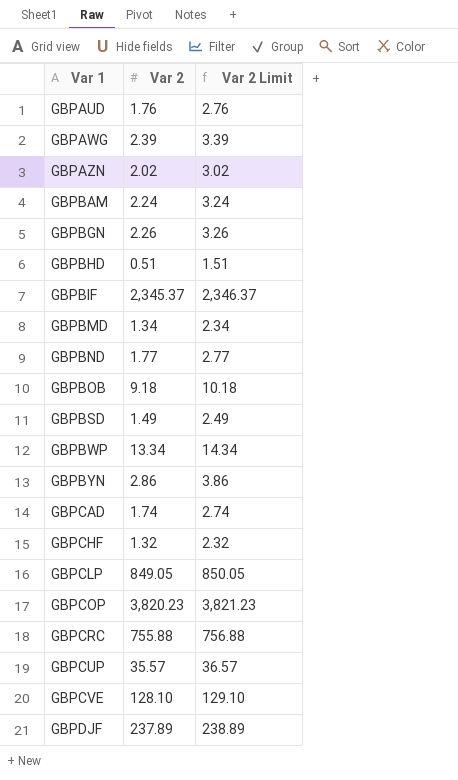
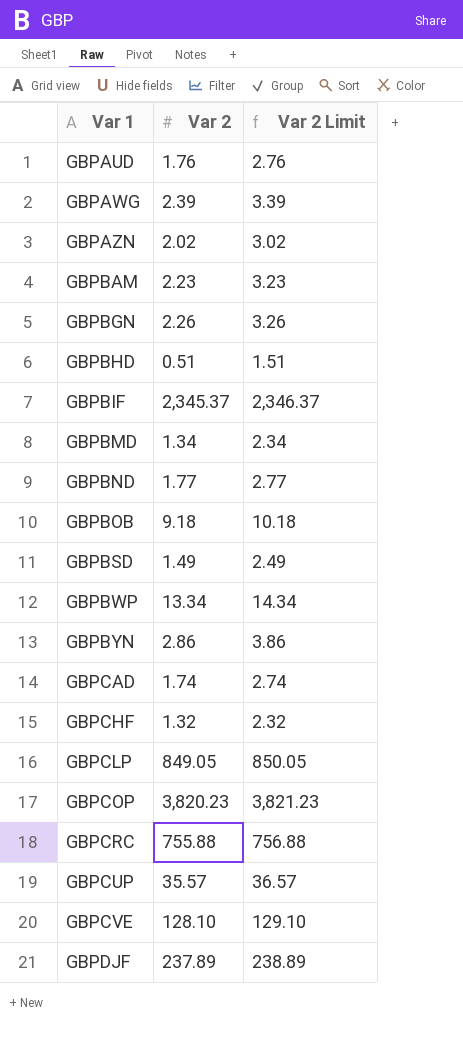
GBPBAM | Var 2: 2.24 -> 2.23
GBPBAM | Var 2 Limit: 3.24 -> 3.23

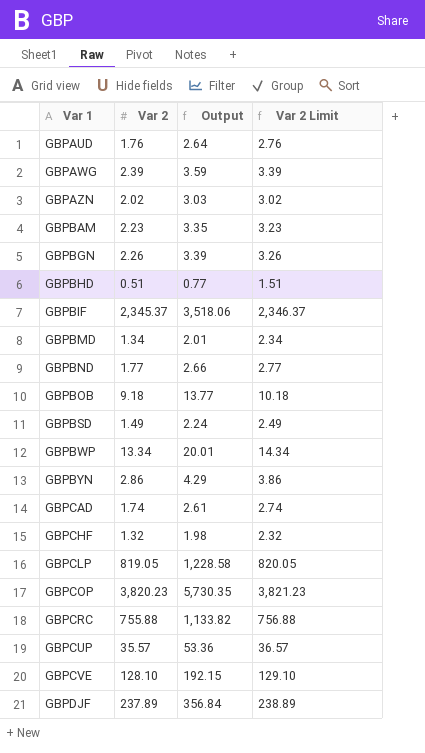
column Output | formula: none -> [Var 2] * 1.5
GBPCLP | Var 2: 849.05 -> 819.05
GBPCLP | Var 2 Limit: 850.05 -> 820.05

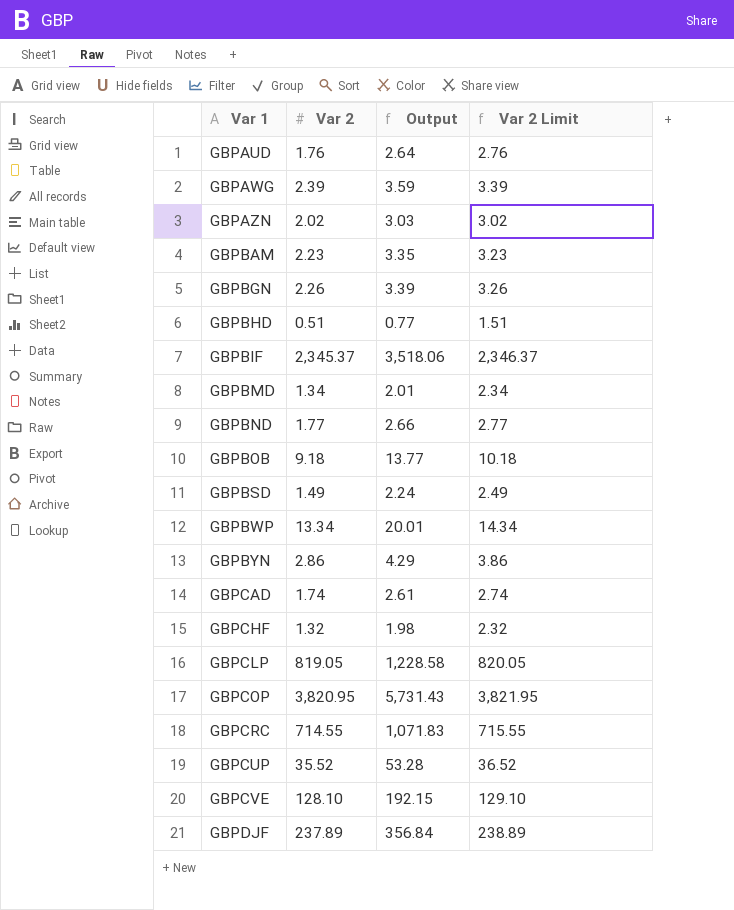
GBPCOP | Var 2: 3,820.23 -> 3,820.95
GBPCOP | Output: 5,730.35 -> 5,731.43
GBPCOP | Var 2 Limit: 3,821.23 -> 3,821.95
GBPCRC | Var 2: 755.88 -> 714.55
GBPCRC | Output: 1,133.82 -> 1,071.83
GBPCRC | Var 2 Limit: 756.88 -> 715.55
GBPCUP | Var 2: 35.57 -> 35.52
GBPCUP | Output: 53.36 -> 53.28
GBPCUP | Var 2 Limit: 36.57 -> 36.52

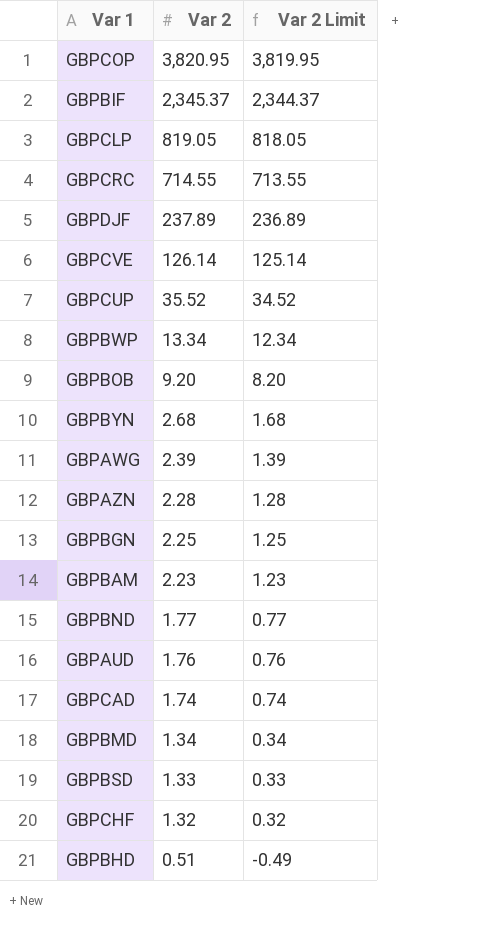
row order: Var 1 ascending -> Var 2 descending
column Output | formula: [Var 2] * 1.5 -> none
column Var 2 Limit | formula: [Var 2] + 1 -> [Var 2] - 1
GBPCVE | Var 2: 128.10 -> 126.14
GBPBOB | Var 2: 9.18 -> 9.20
GBPBYN | Var 2: 2.86 -> 2.68
GBPAZN | Var 2: 2.02 -> 2.28
GBPBGN | Var 2: 2.26 -> 2.25
GBPBSD | Var 2: 1.49 -> 1.33

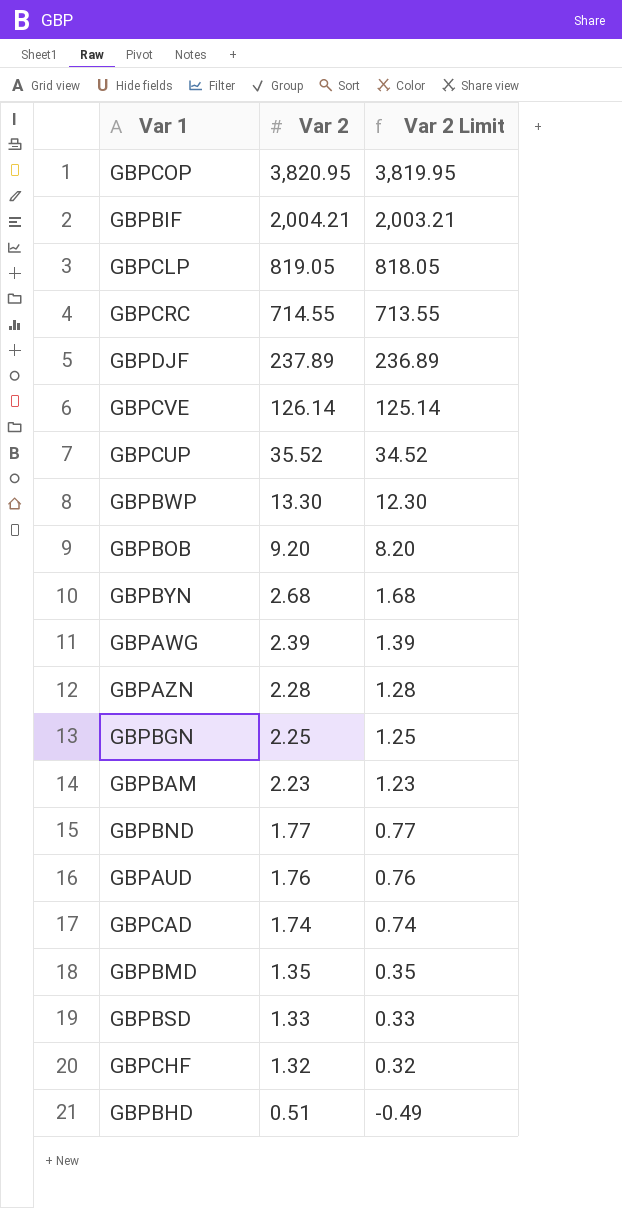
GBPBIF | Var 2: 2,345.37 -> 2,004.21
GBPBIF | Var 2 Limit: 2,344.37 -> 2,003.21
GBPBWP | Var 2: 13.34 -> 13.30
GBPBWP | Var 2 Limit: 12.34 -> 12.30
GBPBMD | Var 2: 1.34 -> 1.35
GBPBMD | Var 2 Limit: 0.34 -> 0.35

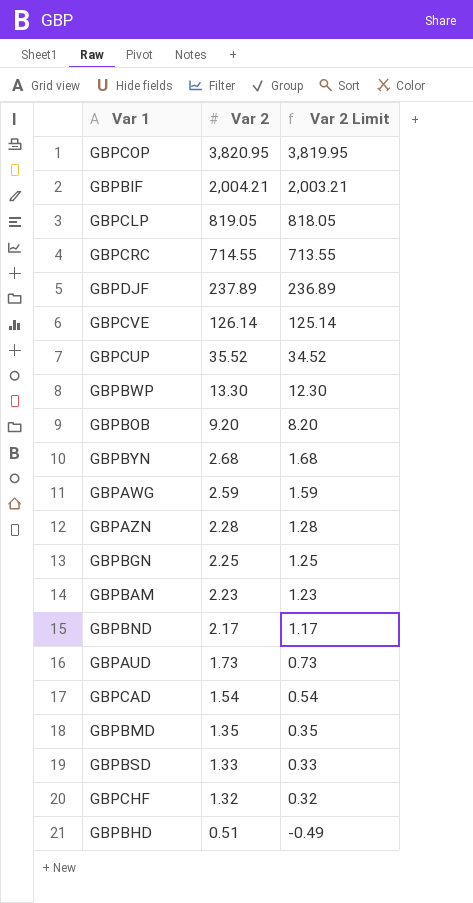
GBPAWG | Var 2: 2.39 -> 2.59
GBPAWG | Var 2 Limit: 1.39 -> 1.59
GBPBND | Var 2: 1.77 -> 2.17
GBPBND | Var 2 Limit: 0.77 -> 1.17
GBPAUD | Var 2: 1.76 -> 1.73
GBPAUD | Var 2 Limit: 0.76 -> 0.73
GBPCAD | Var 2: 1.74 -> 1.54
GBPCAD | Var 2 Limit: 0.74 -> 0.54

